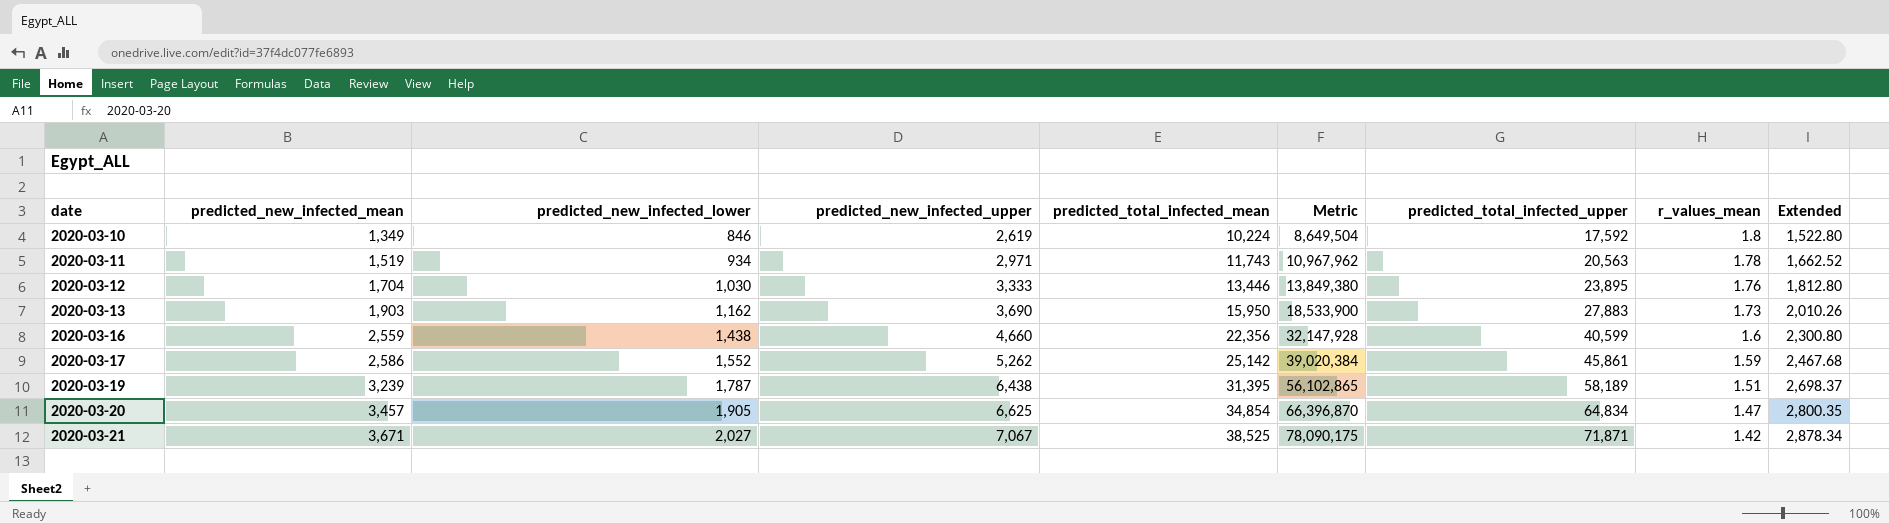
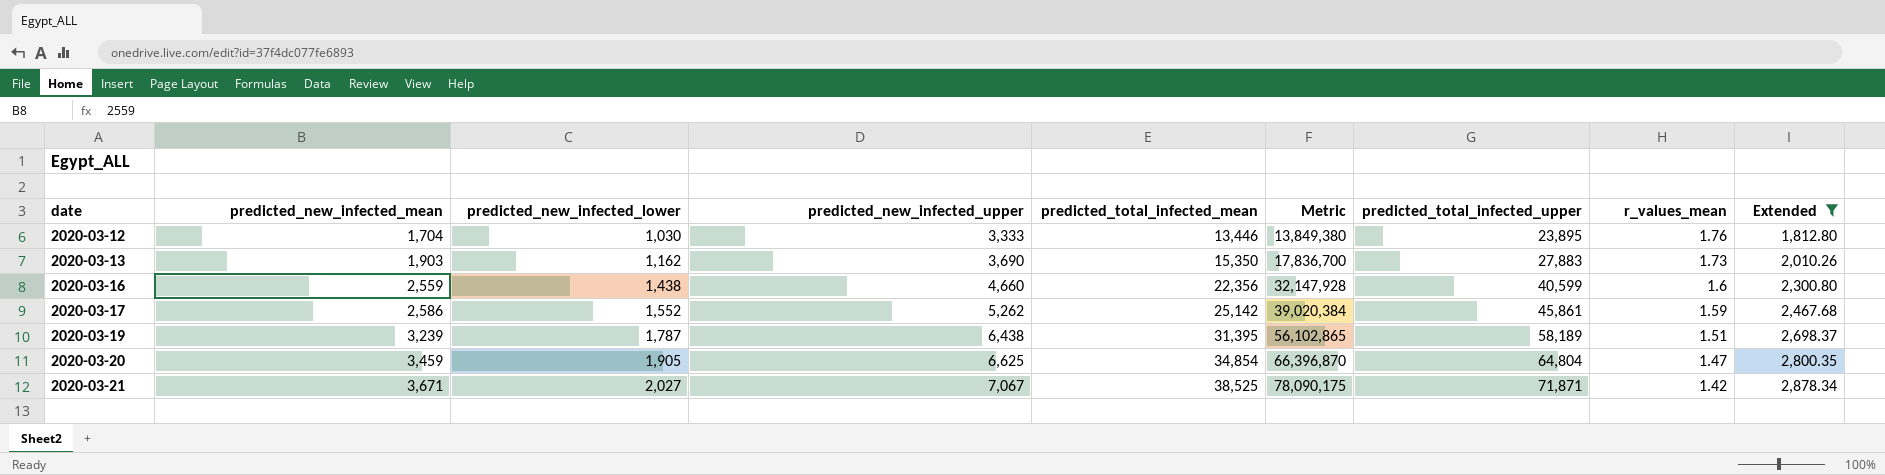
filter: none -> Extended >= 1,812.80
2020-03-13 | predicted_total_infected_mean: 15,950 -> 15,350
2020-03-13 | Metric: 18,533,900 -> 17,836,700
2020-03-20 | predicted_new_infected_mean: 3,457 -> 3,459
2020-03-20 | predicted_total_infected_upper: 64,834 -> 64,804

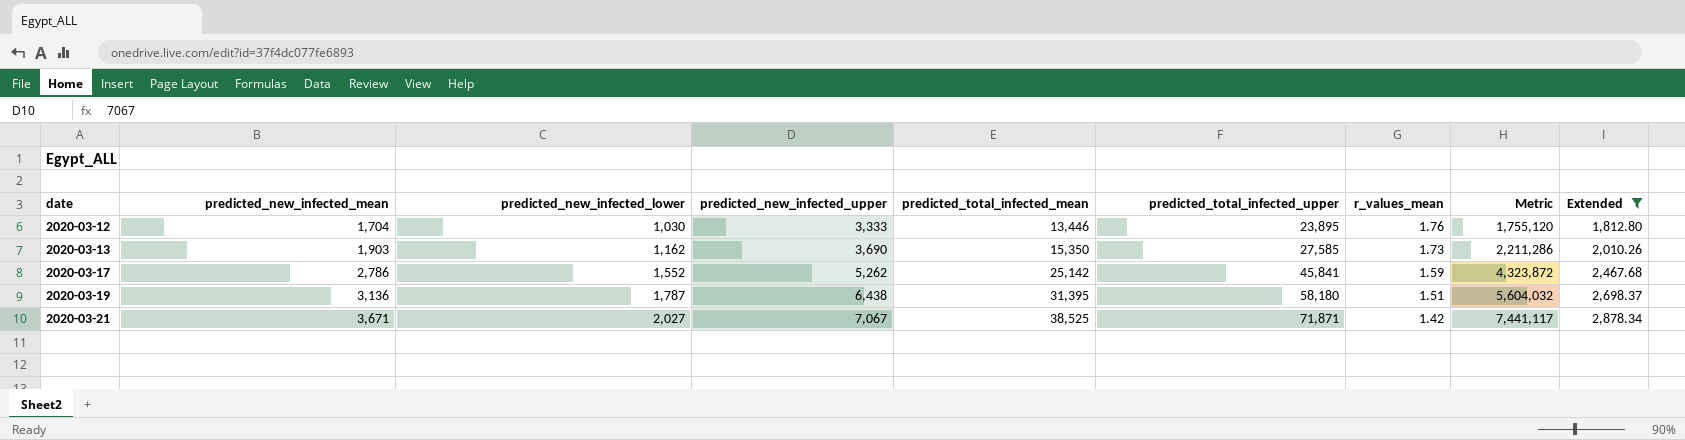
column Metric | formula: [predicted_new_infected_lower] * [predicted_total_infected_mean] -> [predicted_new_infected_mean] * [predicted_new_infected_lower]
column Metric | position: 6 -> 8
row 2020-03-16: 2,559 | 1,438 | 4,660 | 22,356 | 32,147,928 | 40,599 | 1.6 | 2,300.80 -> none
row 2020-03-20: 3,459 | 1,905 | 6,625 | 34,854 | 66,396,870 | 64,804 | 1.47 | 2,800.35 -> none
2020-03-13 | predicted_total_infected_upper: 27,883 -> 27,585
2020-03-17 | predicted_new_infected_mean: 2,586 -> 2,786
2020-03-17 | predicted_total_infected_upper: 45,861 -> 45,841
2020-03-19 | predicted_new_infected_mean: 3,239 -> 3,136
2020-03-19 | predicted_total_infected_upper: 58,189 -> 58,180

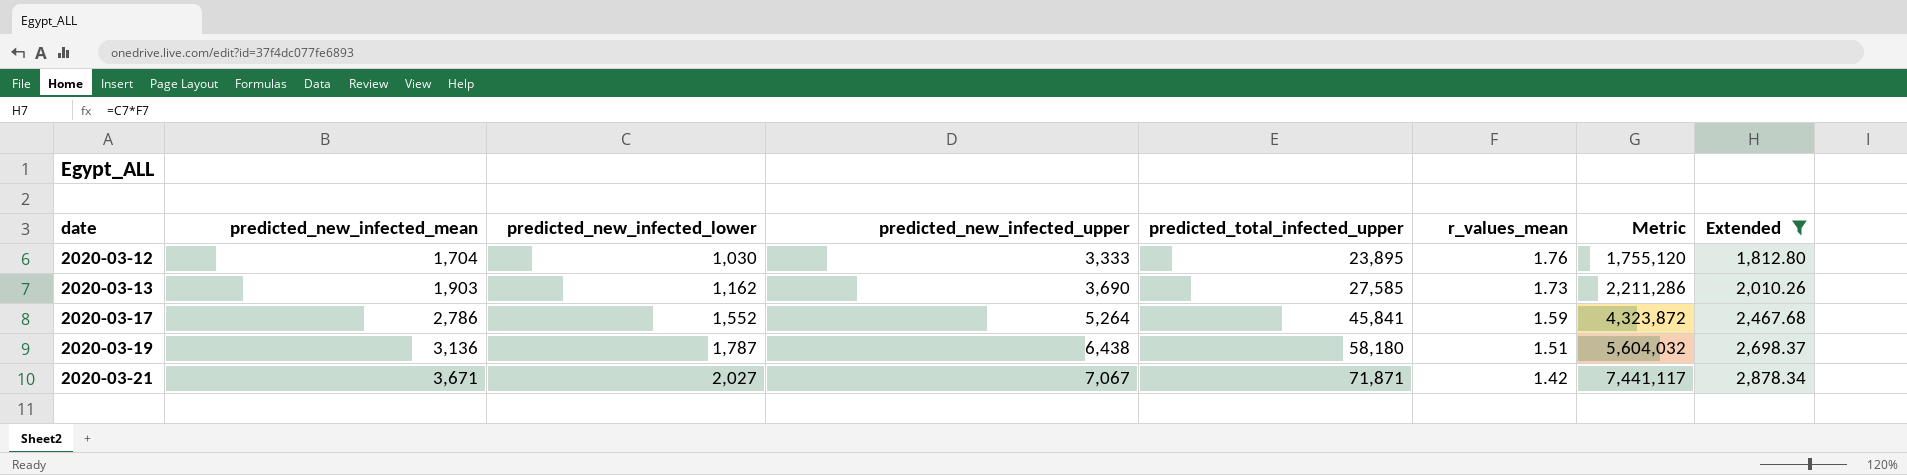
column predicted_total_infected_mean | position: 5 -> none
2020-03-17 | predicted_new_infected_upper: 5,262 -> 5,264

